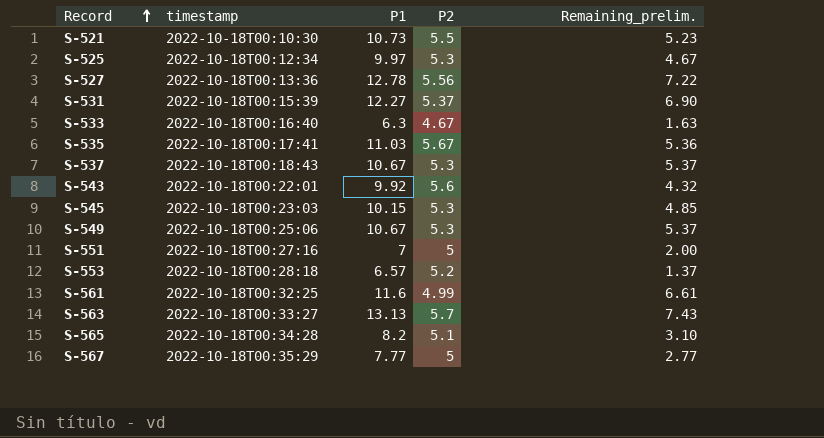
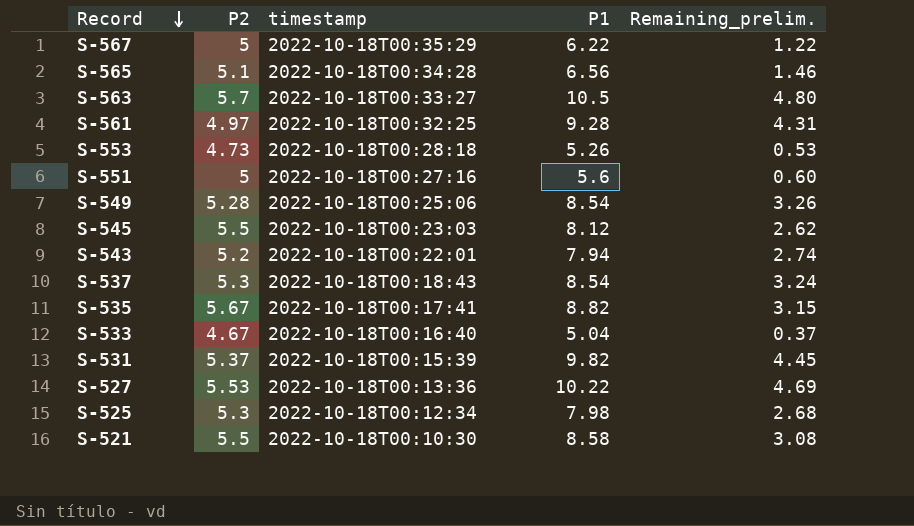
row order: Record ascending -> Record descending
column P2 | position: 4 -> 2
S-567 | P1: 7.77 -> 6.22
S-567 | Remaining_prelim.: 2.77 -> 1.22
S-565 | P1: 8.2 -> 6.56
S-565 | Remaining_prelim.: 3.10 -> 1.46
S-563 | P1: 13.13 -> 10.5
S-563 | Remaining_prelim.: 7.43 -> 4.80
S-561 | P2: 4.99 -> 4.97
S-561 | P1: 11.6 -> 9.28
S-561 | Remaining_prelim.: 6.61 -> 4.31
S-553 | P2: 5.2 -> 4.73
S-553 | P1: 6.57 -> 5.26
S-553 | Remaining_prelim.: 1.37 -> 0.53
S-551 | P1: 7 -> 5.6
S-551 | Remaining_prelim.: 2.00 -> 0.60
S-549 | P2: 5.3 -> 5.28
S-549 | P1: 10.67 -> 8.54
S-549 | Remaining_prelim.: 5.37 -> 3.26
S-545 | P2: 5.3 -> 5.5
S-545 | P1: 10.15 -> 8.12
S-545 | Remaining_prelim.: 4.85 -> 2.62
S-543 | P2: 5.6 -> 5.2
S-543 | P1: 9.92 -> 7.94
S-543 | Remaining_prelim.: 4.32 -> 2.74
S-537 | P1: 10.67 -> 8.54
S-537 | Remaining_prelim.: 5.37 -> 3.24
S-535 | P1: 11.03 -> 8.82
S-535 | Remaining_prelim.: 5.36 -> 3.15
S-533 | P1: 6.3 -> 5.04
S-533 | Remaining_prelim.: 1.63 -> 0.37
S-531 | P1: 12.27 -> 9.82
S-531 | Remaining_prelim.: 6.90 -> 4.45
S-527 | P2: 5.56 -> 5.53
S-527 | P1: 12.78 -> 10.22
S-527 | Remaining_prelim.: 7.22 -> 4.69
S-525 | P1: 9.97 -> 7.98
S-525 | Remaining_prelim.: 4.67 -> 2.68
S-521 | P1: 10.73 -> 8.58
S-521 | Remaining_prelim.: 5.23 -> 3.08

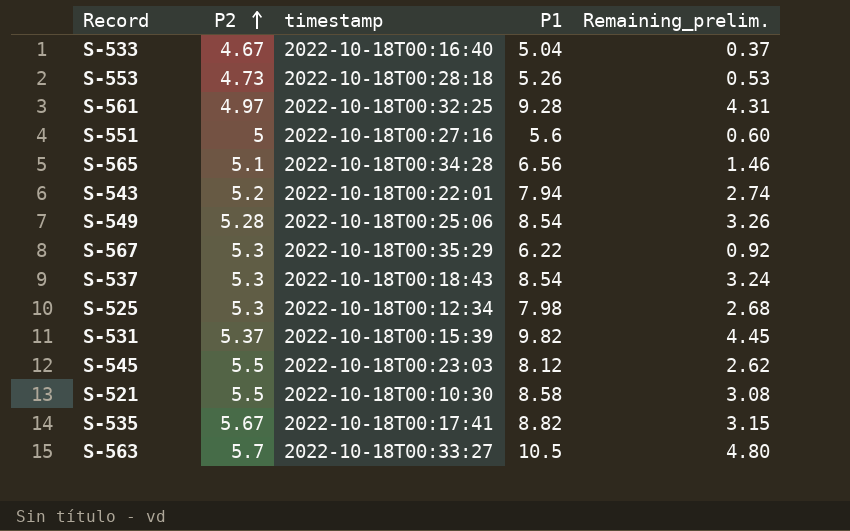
row order: Record descending -> P2 ascending
row S-527: 5.53 | 2022-10-18T00:13:36 | 10.22 | 4.69 -> none
S-567 | P2: 5 -> 5.3
S-567 | Remaining_prelim.: 1.22 -> 0.92

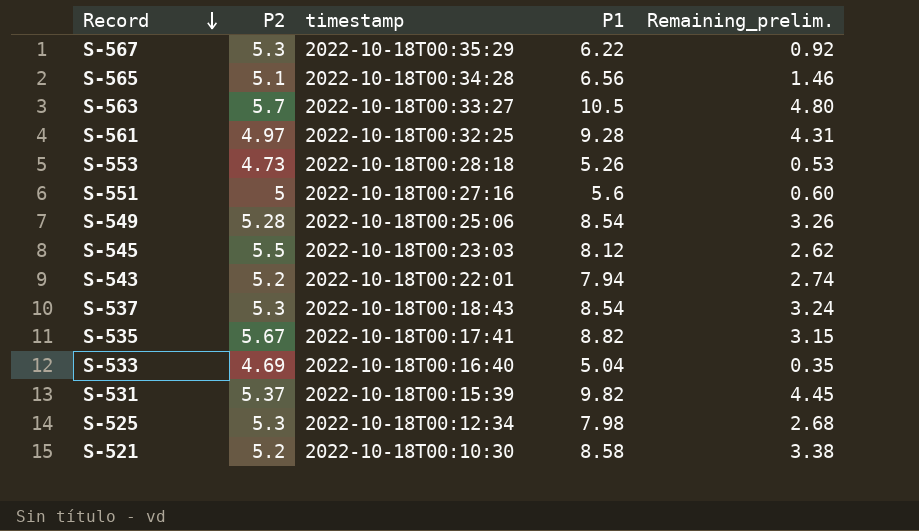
row order: P2 ascending -> Record descending
S-533 | P2: 4.67 -> 4.69
S-533 | Remaining_prelim.: 0.37 -> 0.35
S-521 | P2: 5.5 -> 5.2
S-521 | Remaining_prelim.: 3.08 -> 3.38

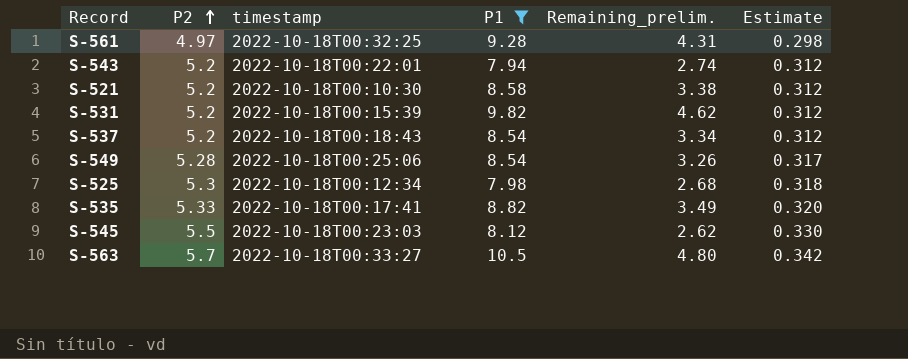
filter: none -> P1 >= 7.94
row order: Record descending -> P2 ascending
column Estimate | formula: none -> [P2] * 0.06
S-531 | P2: 5.37 -> 5.2
S-531 | Remaining_prelim.: 4.45 -> 4.62
S-537 | P2: 5.3 -> 5.2
S-537 | Remaining_prelim.: 3.24 -> 3.34
S-535 | P2: 5.67 -> 5.33
S-535 | Remaining_prelim.: 3.15 -> 3.49

